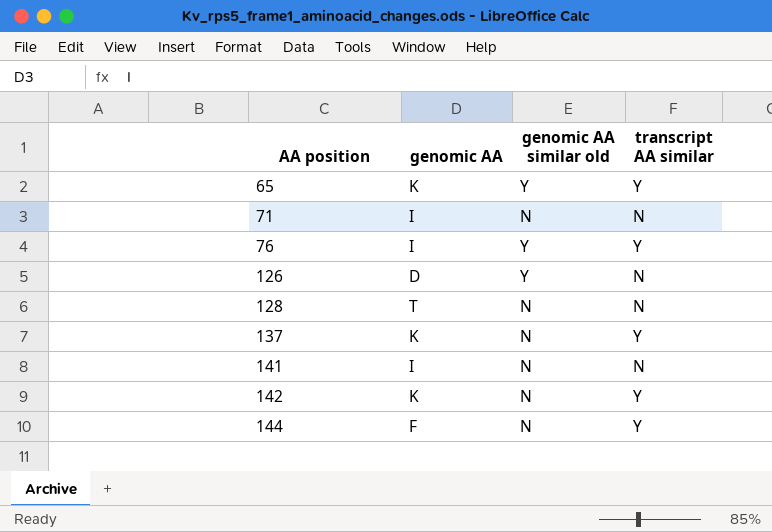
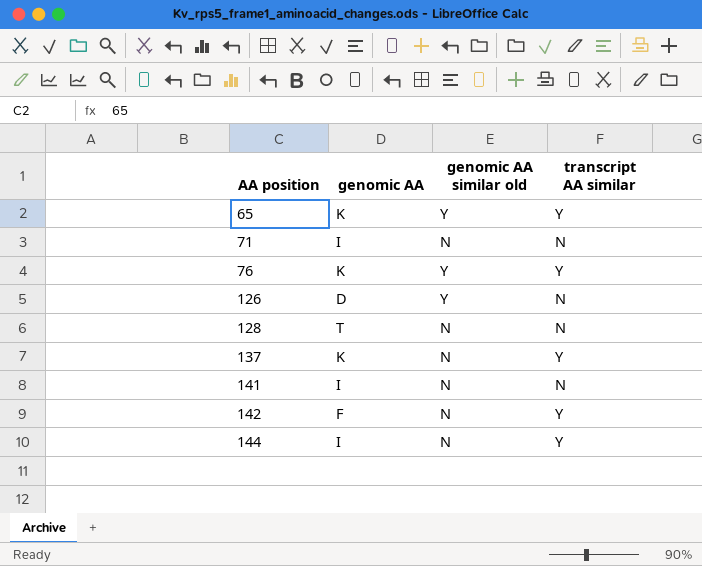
76 | genomic AA: I -> K
142 | genomic AA: K -> F
144 | genomic AA: F -> I

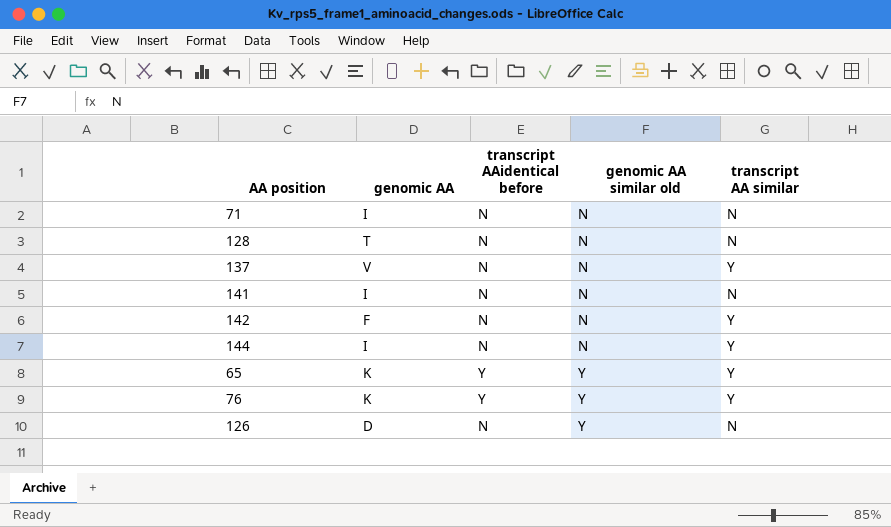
row order: AA position ascending -> genomic AA similar old ascending
column transcript AAidentical before | position: none -> 3
137 | genomic AA: K -> V

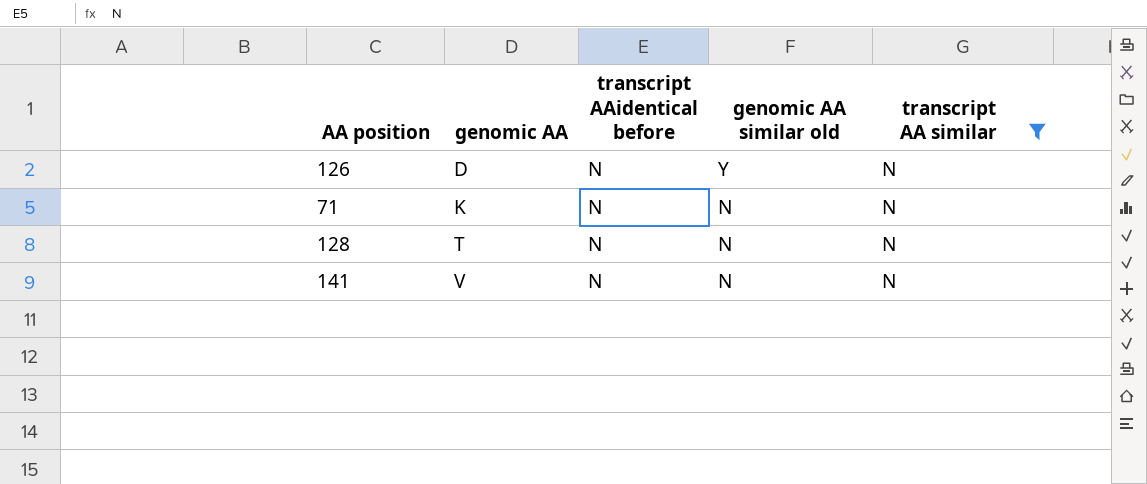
filter: none -> transcript AA similar = N
row order: genomic AA similar old ascending -> genomic AA ascending
71 | genomic AA: I -> K
141 | genomic AA: I -> V

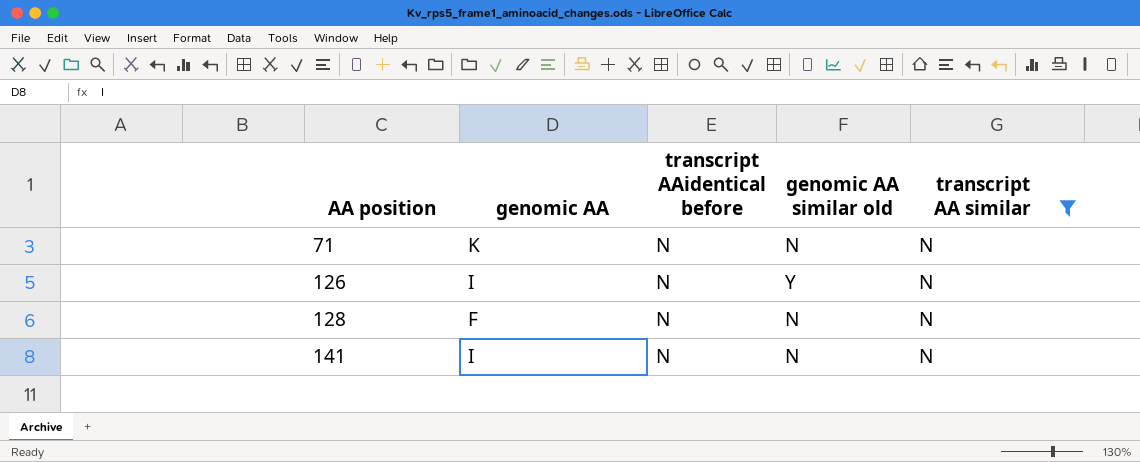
row order: genomic AA ascending -> AA position ascending
126 | genomic AA: D -> I
128 | genomic AA: T -> F
141 | genomic AA: V -> I

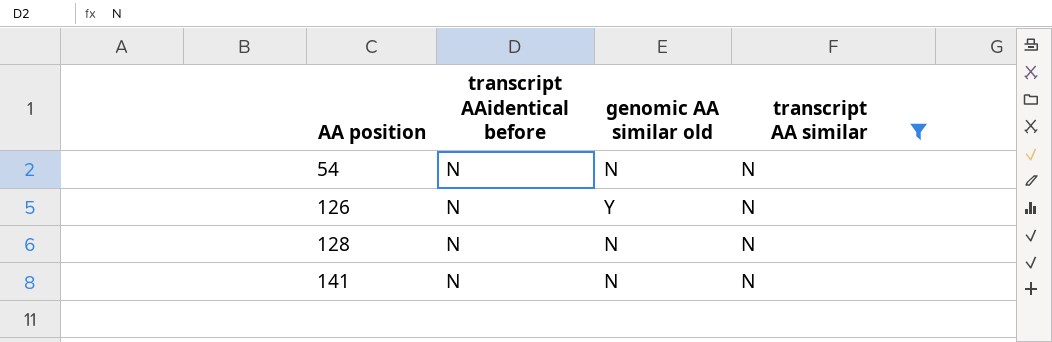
column genomic AA | position: 2 -> none
row 71: K | N | N | N -> none
row 54: none -> N | N | N

